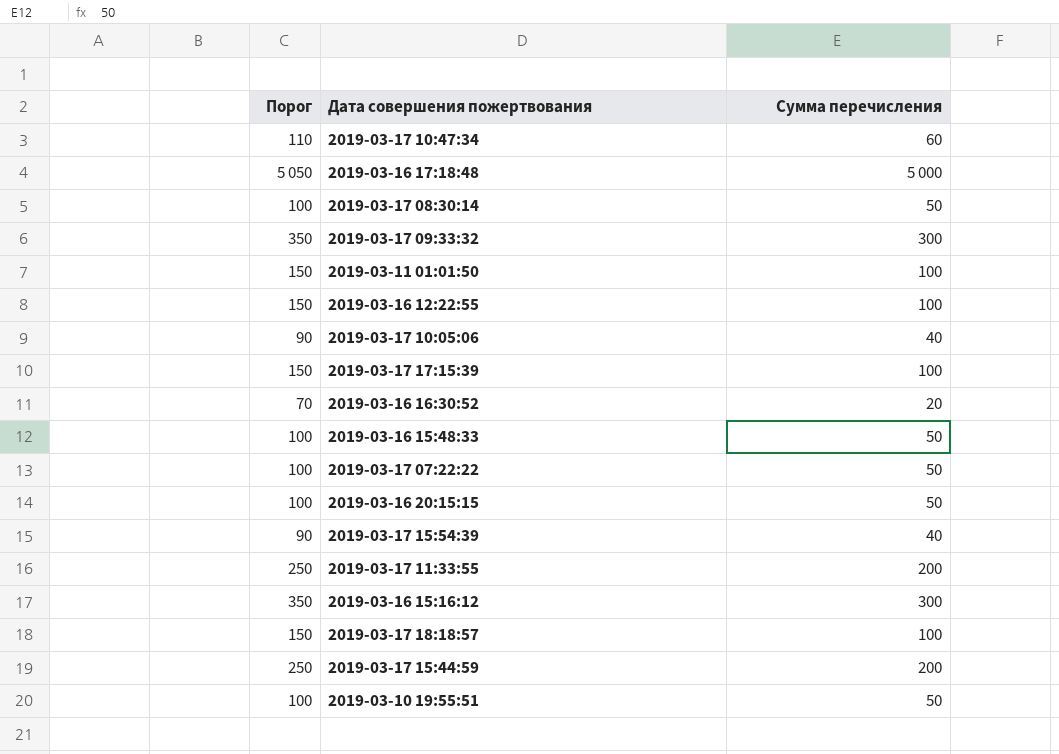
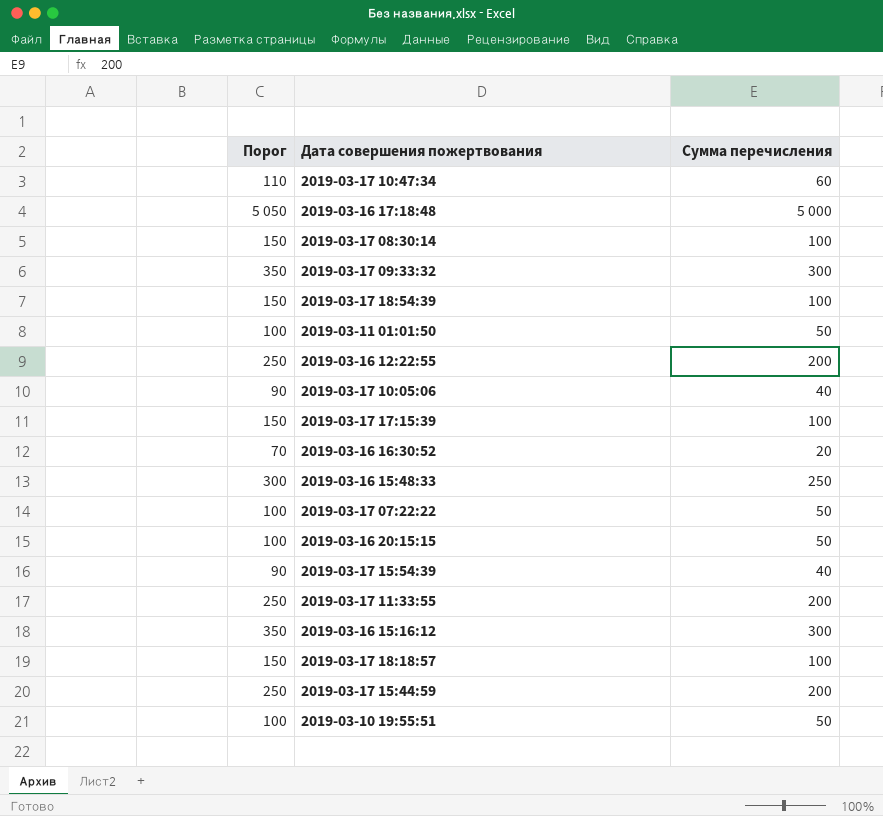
2019-03-17 08:30:14 | Порог: 100 -> 150
2019-03-17 08:30:14 | Сумма перечисления: 50 -> 100
row 2019-03-17 18:54:39: none -> 150 | 100
2019-03-11 01:01:50 | Порог: 150 -> 100
2019-03-11 01:01:50 | Сумма перечисления: 100 -> 50
2019-03-16 12:22:55 | Порог: 150 -> 250
2019-03-16 12:22:55 | Сумма перечисления: 100 -> 200
2019-03-16 15:48:33 | Порог: 100 -> 300
2019-03-16 15:48:33 | Сумма перечисления: 50 -> 250

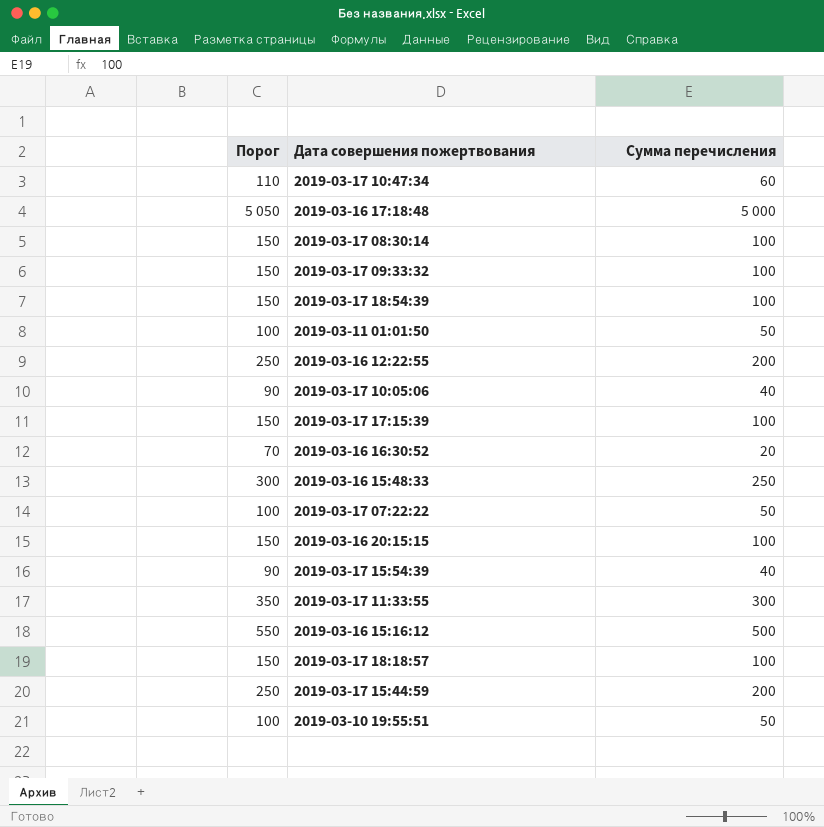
2019-03-17 09:33:32 | Порог: 350 -> 150
2019-03-17 09:33:32 | Сумма перечисления: 300 -> 100
2019-03-16 20:15:15 | Порог: 100 -> 150
2019-03-16 20:15:15 | Сумма перечисления: 50 -> 100
2019-03-17 11:33:55 | Порог: 250 -> 350
2019-03-17 11:33:55 | Сумма перечисления: 200 -> 300
2019-03-16 15:16:12 | Порог: 350 -> 550
2019-03-16 15:16:12 | Сумма перечисления: 300 -> 500

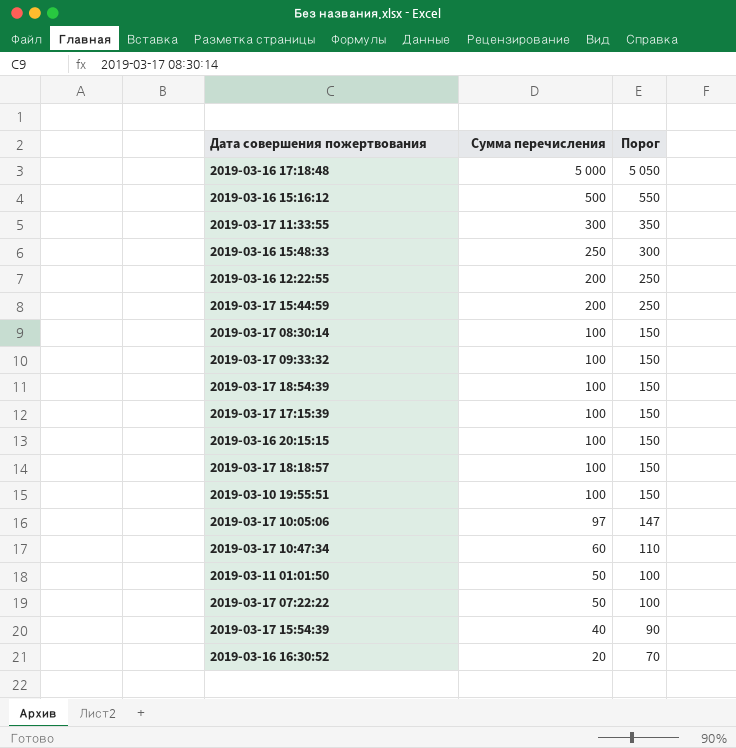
row order: none -> Сумма перечисления descending
column Порог | position: 1 -> 3
2019-03-10 19:55:51 | Сумма перечисления: 50 -> 100
2019-03-10 19:55:51 | Порог: 100 -> 150
2019-03-17 10:05:06 | Сумма перечисления: 40 -> 97
2019-03-17 10:05:06 | Порог: 90 -> 147

